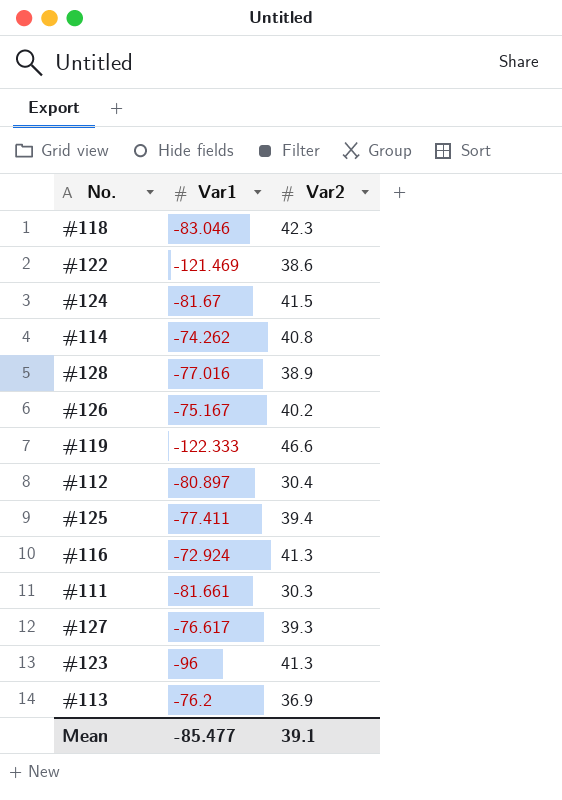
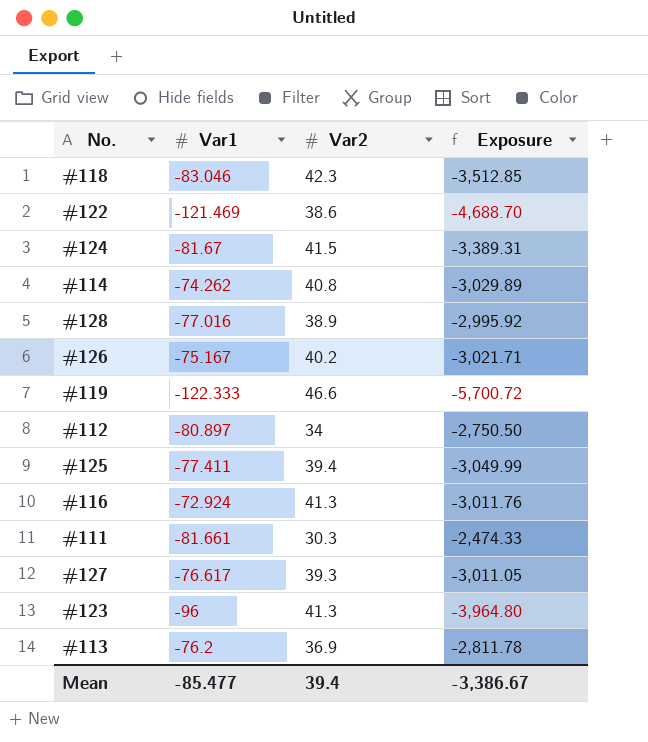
column Exposure | formula: none -> [Var1] * [Var2]
#112 | Var2: 30.4 -> 34
Mean | Var2: 39.1 -> 39.4

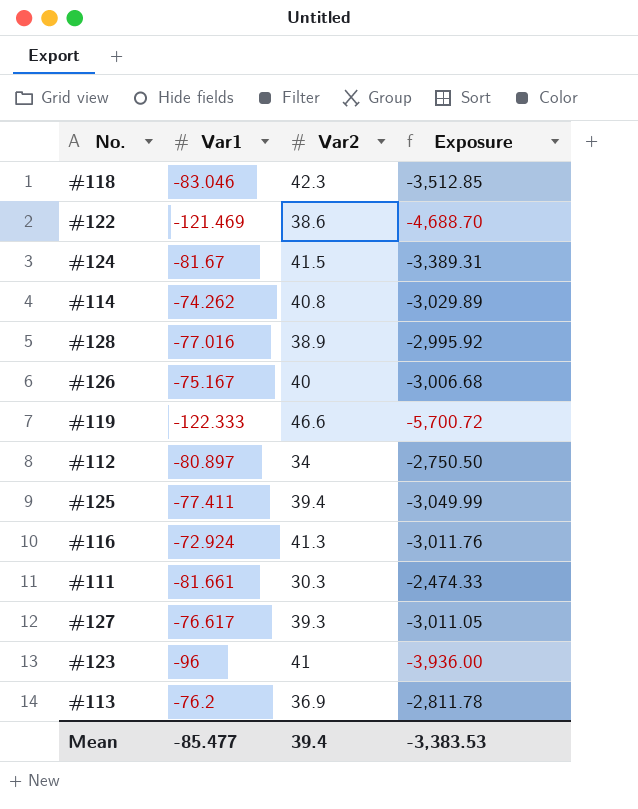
#126 | Var2: 40.2 -> 40
#126 | Exposure: -3,021.71 -> -3,006.68
#123 | Var2: 41.3 -> 41
#123 | Exposure: -3,964.80 -> -3,936.00
Mean | Exposure: -3,386.67 -> -3,383.53

